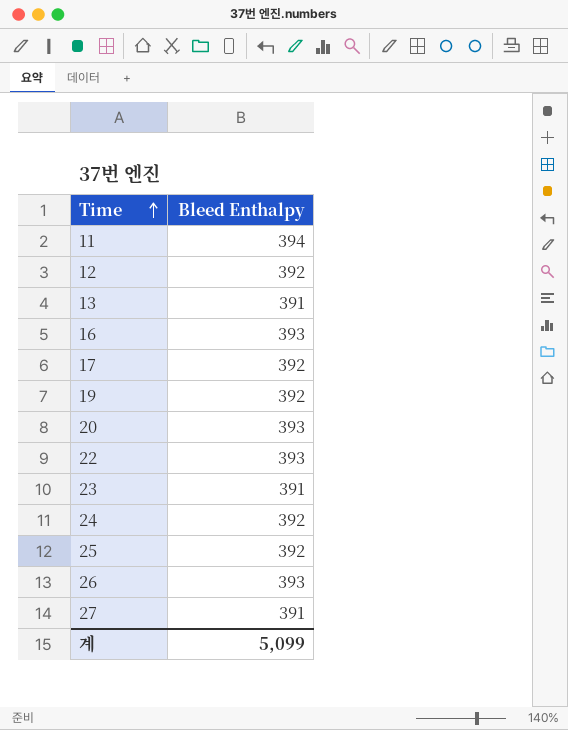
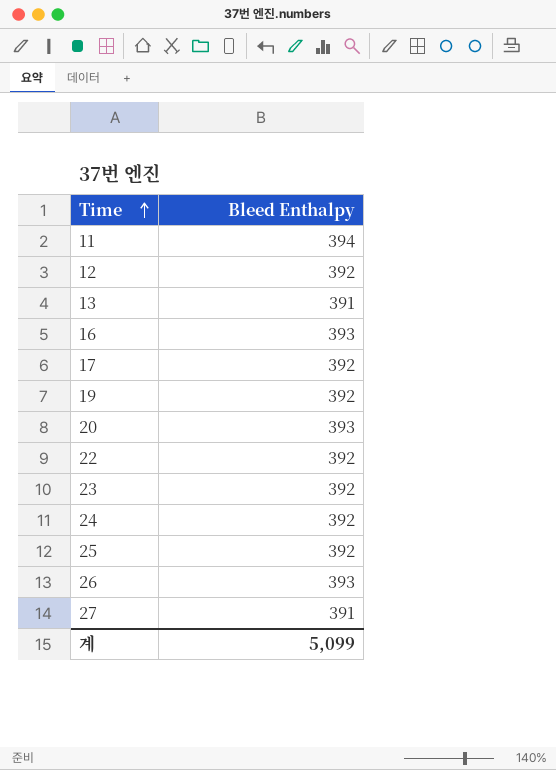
22 | Bleed Enthalpy: 393 -> 392
23 | Bleed Enthalpy: 391 -> 392

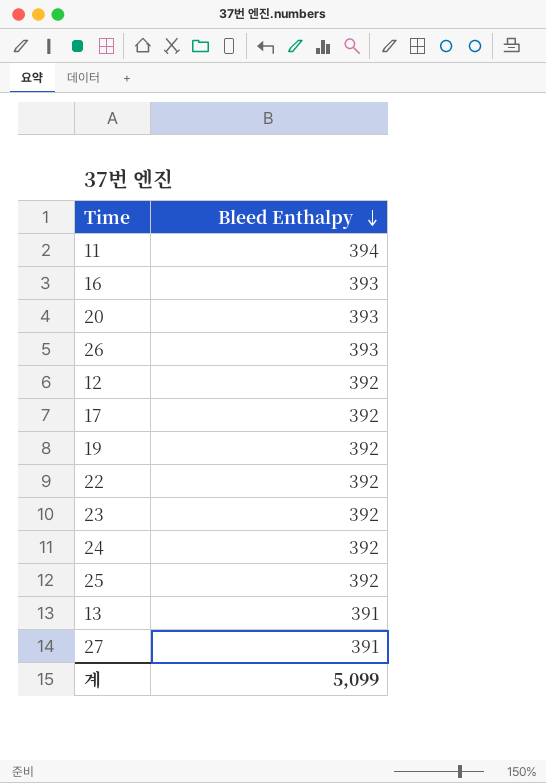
row order: Time ascending -> Bleed Enthalpy descending

